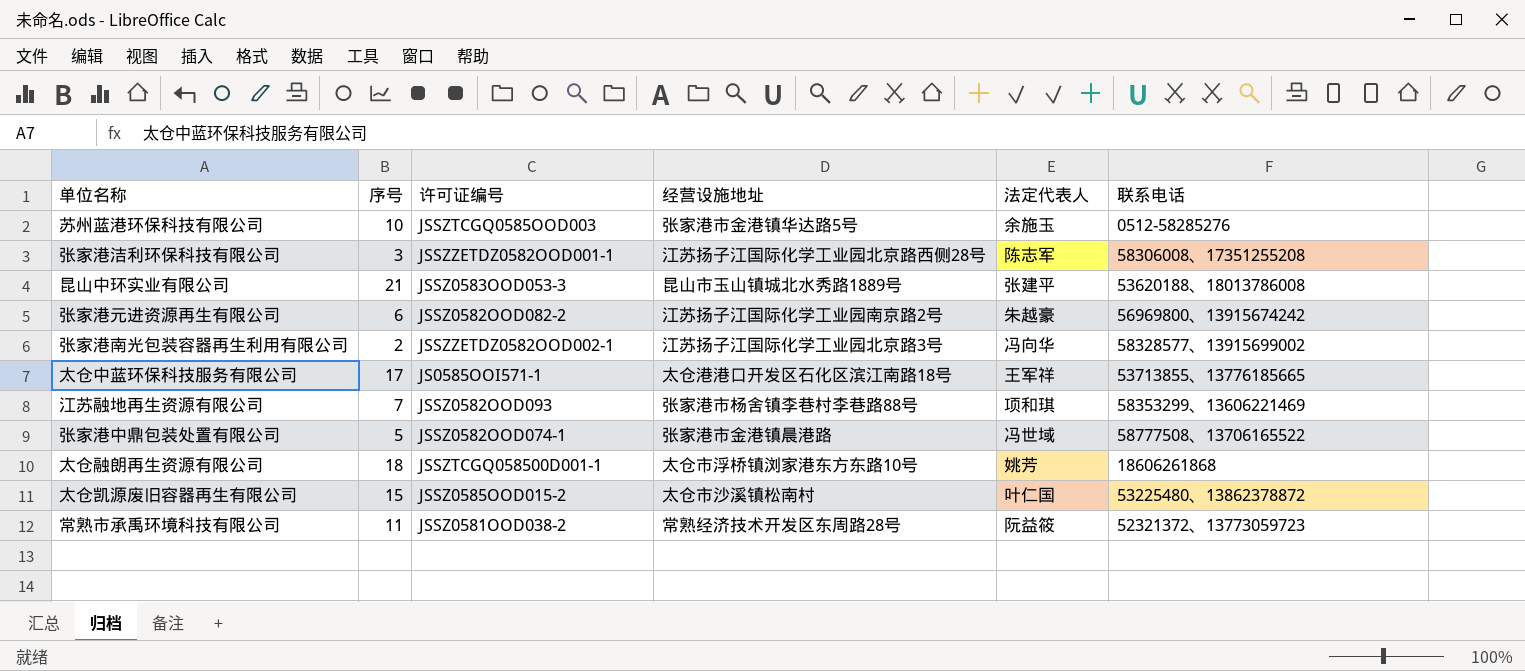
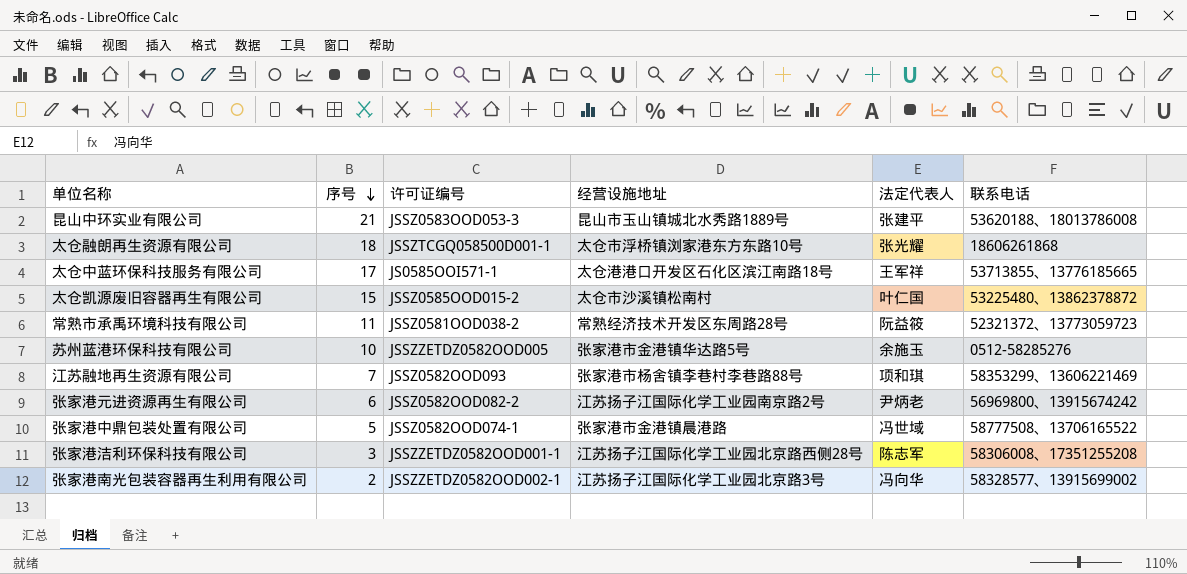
row order: none -> 序号 descending
太仓融朗再生资源有限公司 | 法定代表人: 姚芳 -> 张光耀
苏州蓝港环保科技有限公司 | 许可证编号: JSSZTCGQ0585OOD003 -> JSSZZETDZ0582OOD005
张家港元进资源再生有限公司 | 法定代表人: 朱越豪 -> 尹炳老

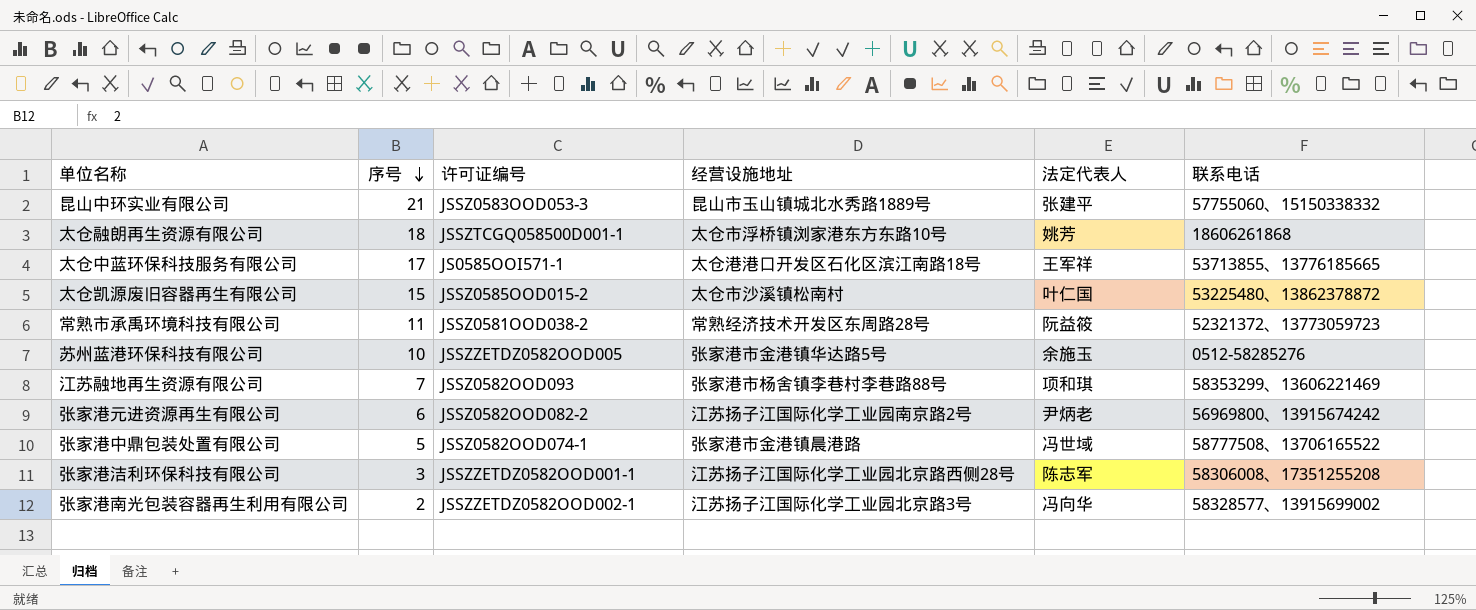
昆山中环实业有限公司 | 联系电话: 53620188、18013786008 -> 57755060、15150338332
太仓融朗再生资源有限公司 | 法定代表人: 张光耀 -> 姚芳

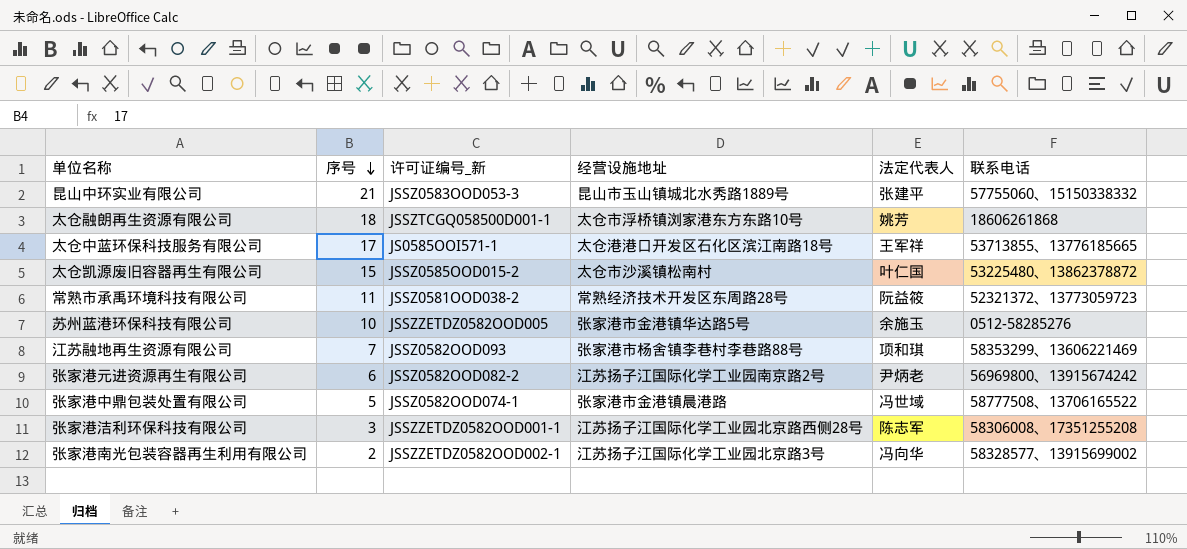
column name: 许可证编号 -> 许可证编号_新

